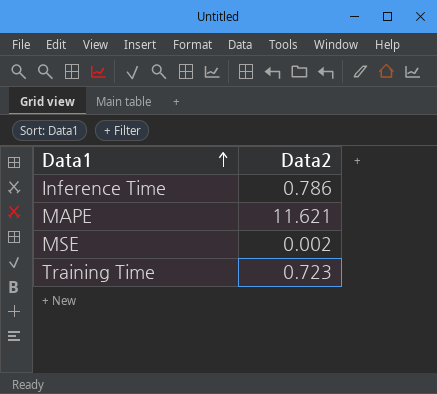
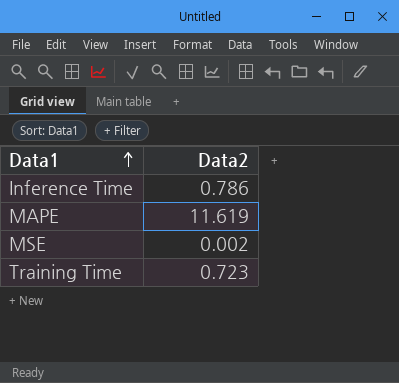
MAPE | Data2: 11.621 -> 11.619

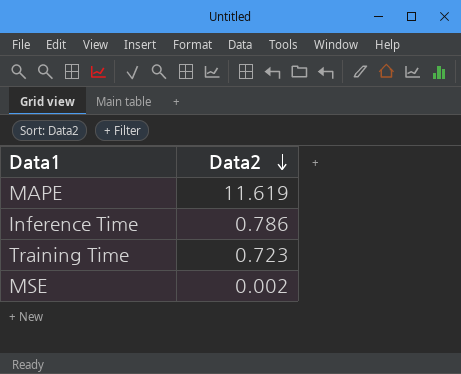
row order: Data1 ascending -> Data2 descending

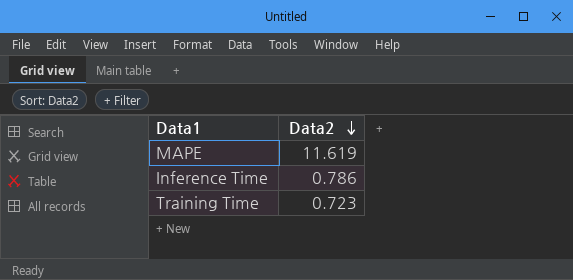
row MSE: 0.002 -> none

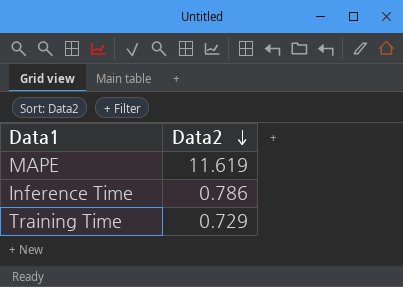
Training Time | Data2: 0.723 -> 0.729

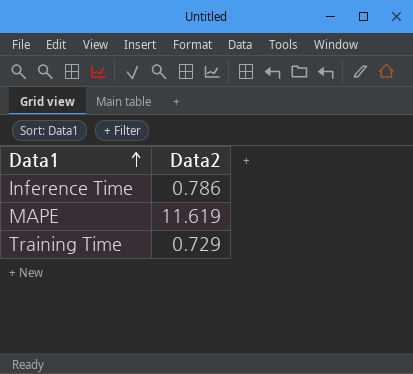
row order: Data2 descending -> Data1 ascending

